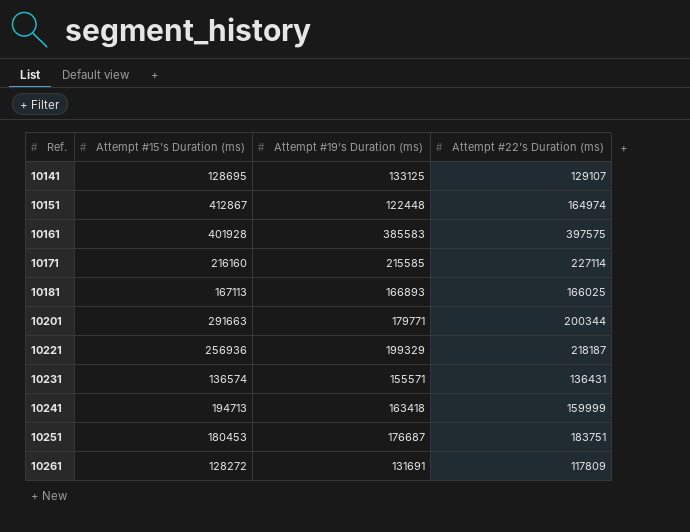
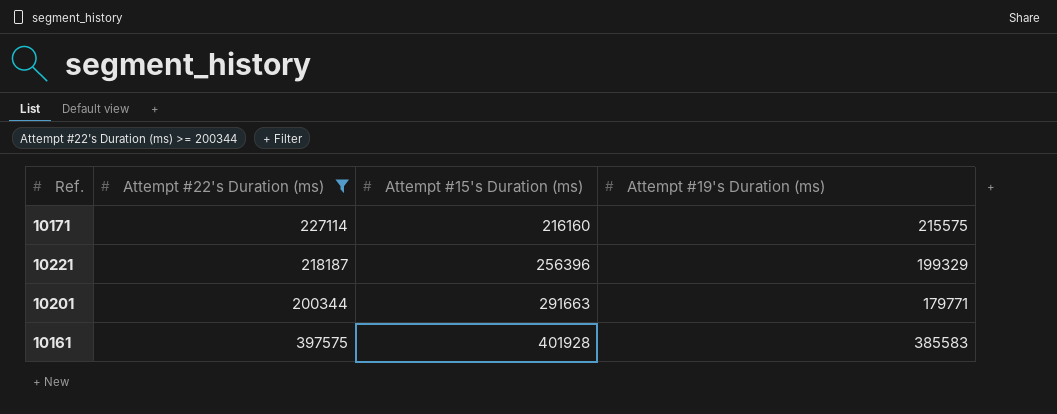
filter: none -> Attempt #22's Duration (ms) >= 200344
row order: Ref. ascending -> Attempt #15's Duration (ms) ascending
column Attempt #22's Duration (ms) | position: 4 -> 2
10171 | Attempt #19's Duration (ms): 215585 -> 215575
10221 | Attempt #15's Duration (ms): 256936 -> 256396

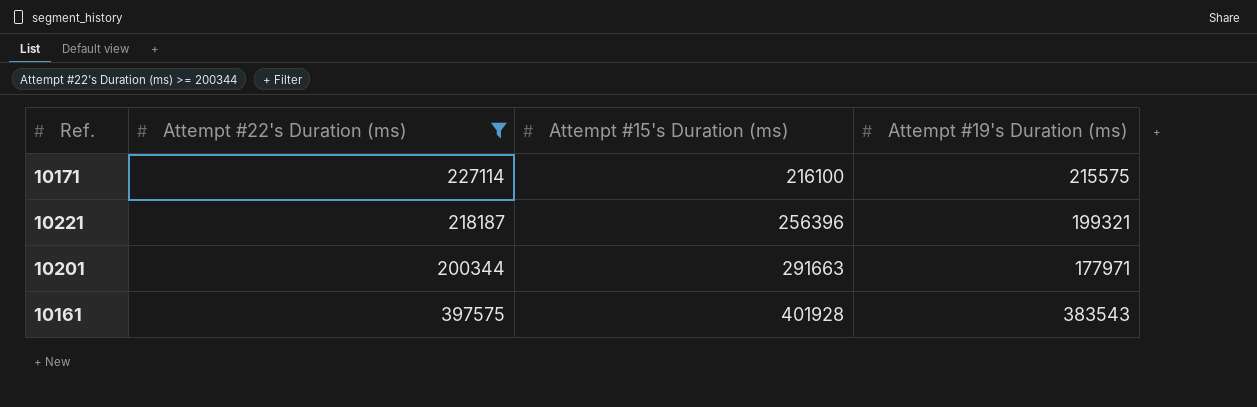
10171 | Attempt #15's Duration (ms): 216160 -> 216100
10221 | Attempt #19's Duration (ms): 199329 -> 199321
10201 | Attempt #19's Duration (ms): 179771 -> 177971
10161 | Attempt #19's Duration (ms): 385583 -> 383543

